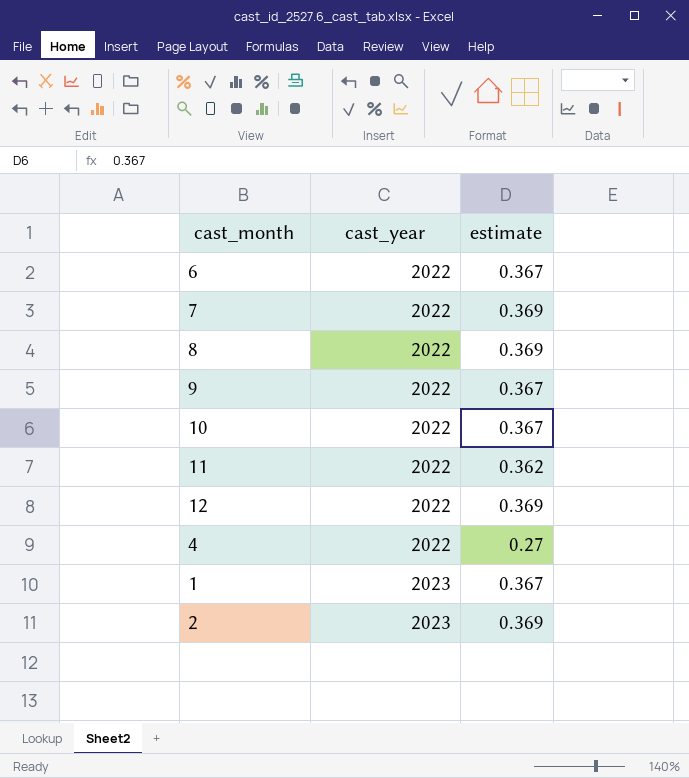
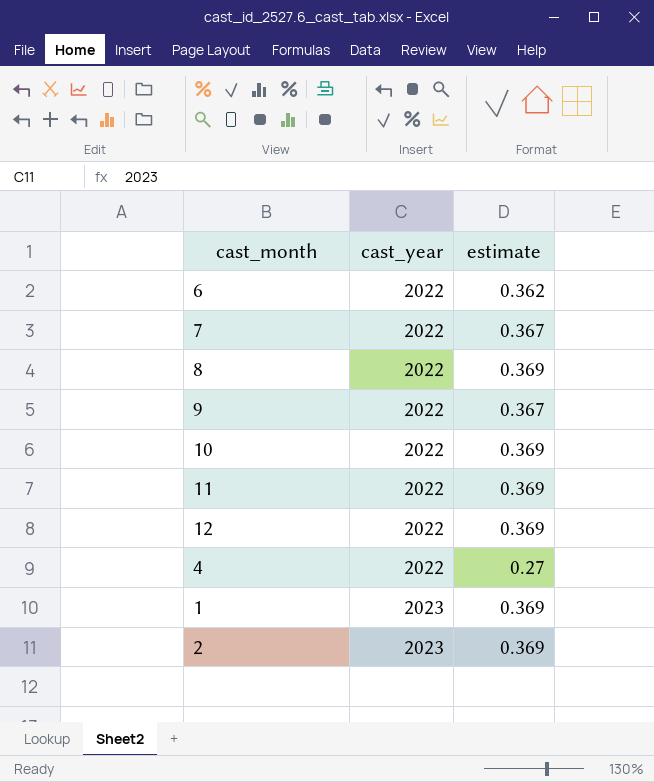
6 | estimate: 0.367 -> 0.362
7 | estimate: 0.369 -> 0.367
10 | estimate: 0.367 -> 0.369
11 | estimate: 0.362 -> 0.369
1 | estimate: 0.367 -> 0.369

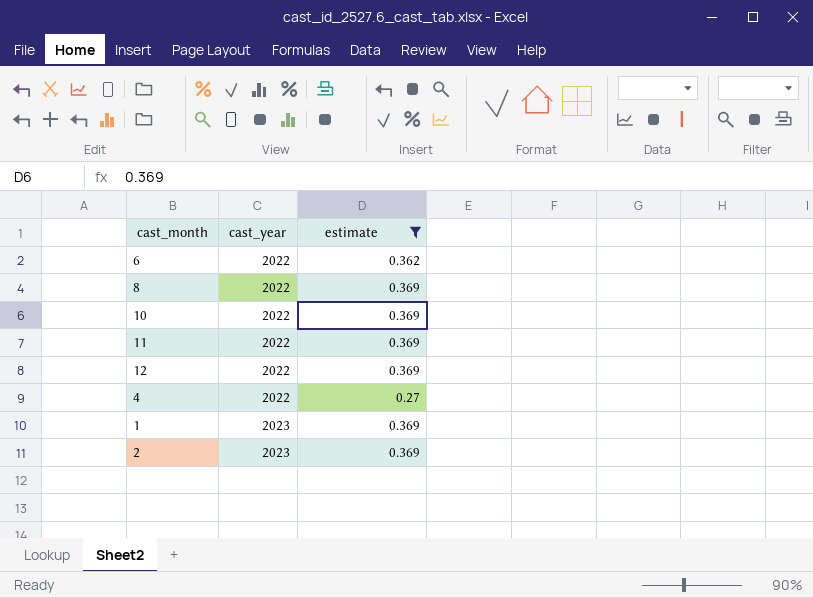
filter: none -> estimate != 0.367

